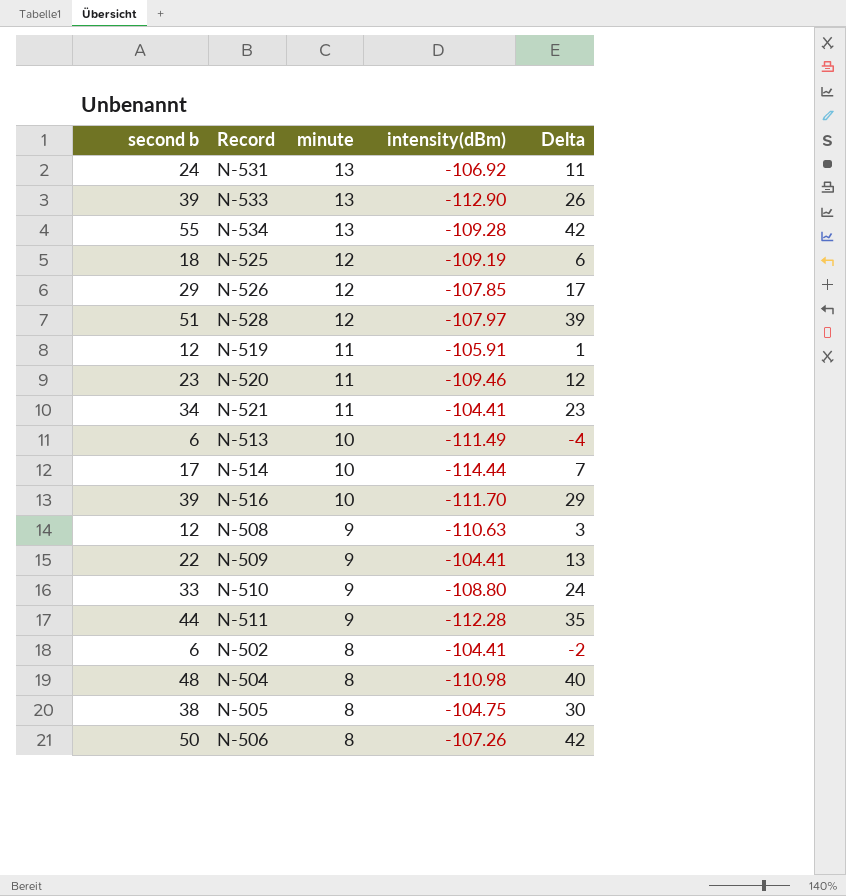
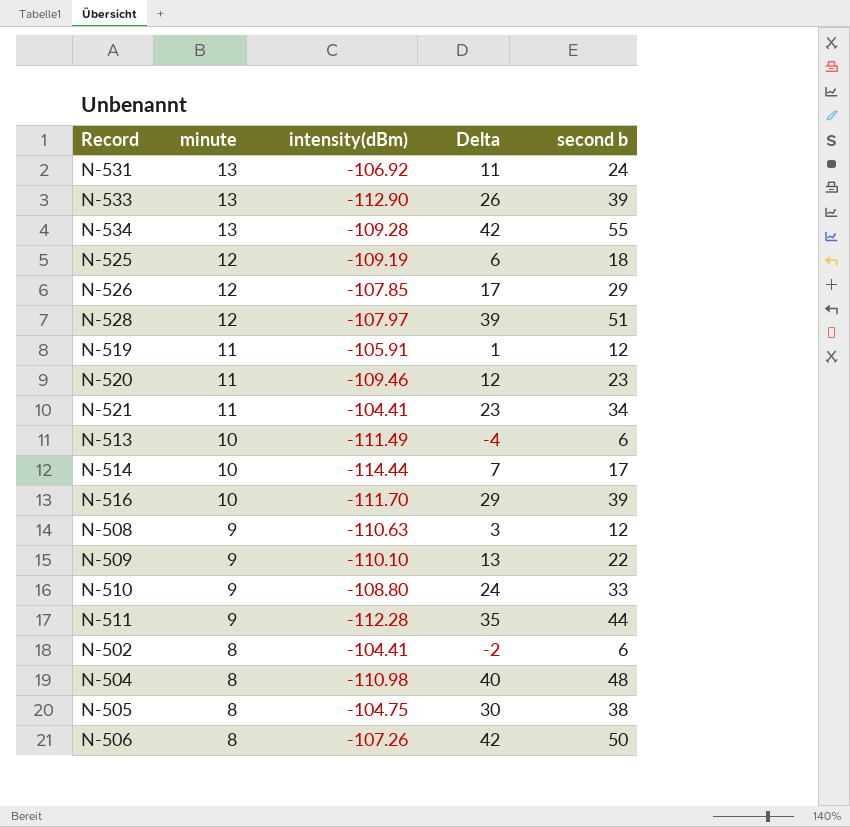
column second b | position: 1 -> 5
N-509 | intensity(dBm): -104.41 -> -110.10

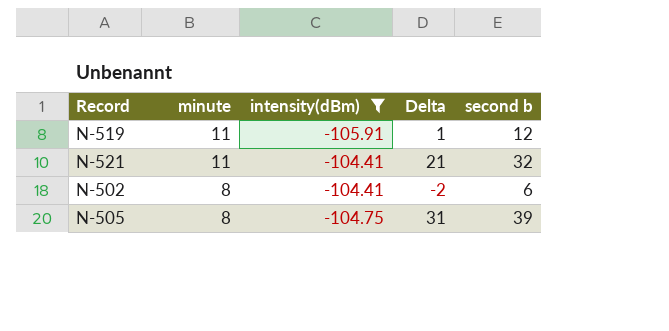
filter: none -> intensity(dBm) >= -105.91
N-521 | Delta: 23 -> 21
N-521 | second b: 34 -> 32
N-505 | Delta: 30 -> 31
N-505 | second b: 38 -> 39

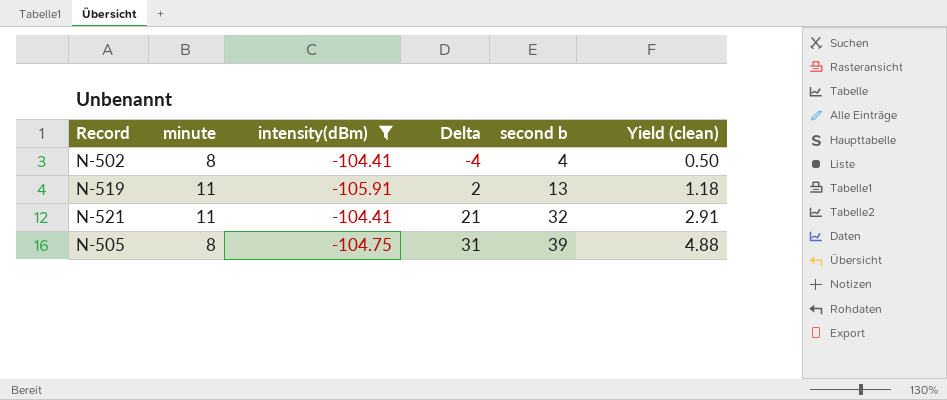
row order: minute descending -> Delta ascending
column Yield (clean) | formula: none -> [second b] / [minute]
N-502 | Delta: -2 -> -4
N-502 | second b: 6 -> 4
N-519 | Delta: 1 -> 2
N-519 | second b: 12 -> 13

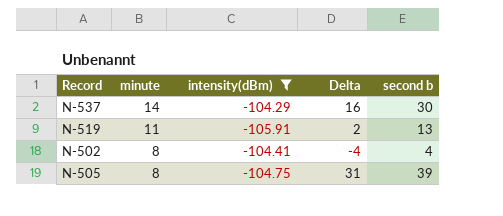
row order: Delta ascending -> minute descending
column Yield (clean) | formula: [second b] / [minute] -> none
row N-521: 11 | -104.41 | 21 | 32 | 2.91 -> none
row N-537: none -> 14 | -104.29 | 16 | 30

